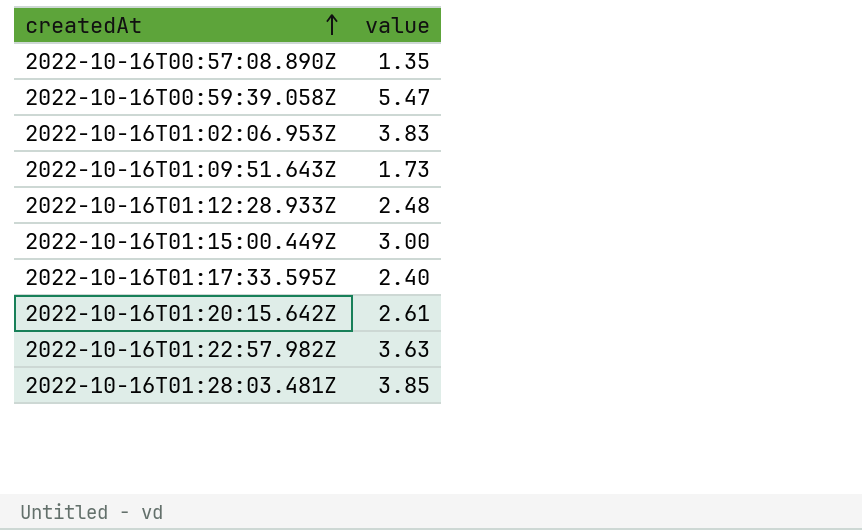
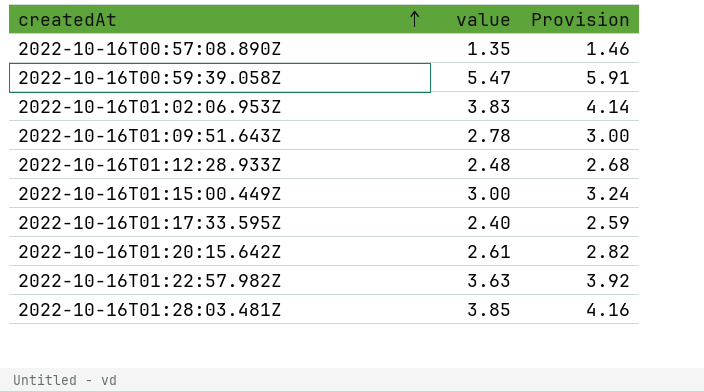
column Provision | formula: none -> [value] * 1.08
2022-10-16T01:09:51.643Z | value: 1.73 -> 2.78

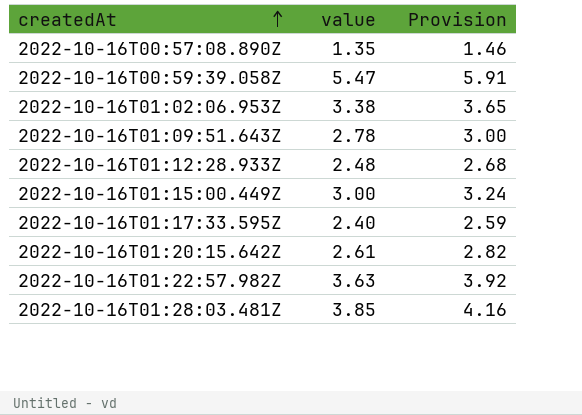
2022-10-16T01:02:06.953Z | value: 3.83 -> 3.38
2022-10-16T01:02:06.953Z | Provision: 4.14 -> 3.65

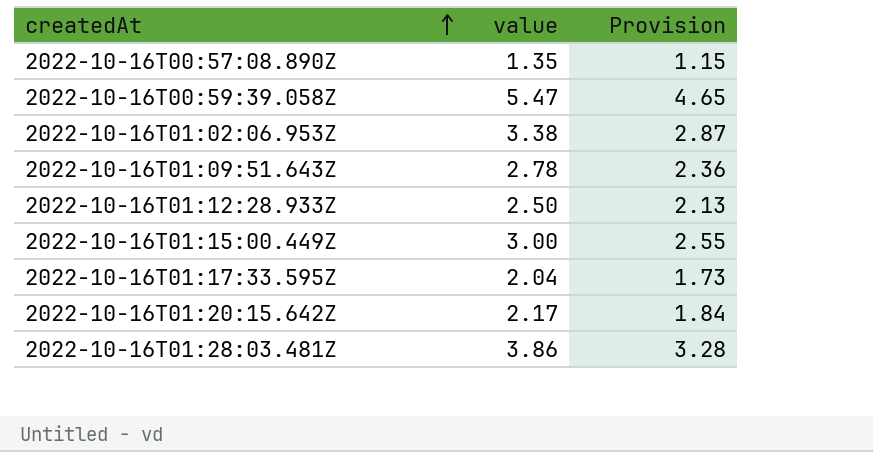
column Provision | formula: [value] * 1.08 -> [value] * 0.85
row 2022-10-16T01:22:57.982Z: 3.63 | 3.92 -> none
2022-10-16T01:12:28.933Z | value: 2.48 -> 2.50
2022-10-16T01:17:33.595Z | value: 2.40 -> 2.04
2022-10-16T01:20:15.642Z | value: 2.61 -> 2.17
2022-10-16T01:28:03.481Z | value: 3.85 -> 3.86

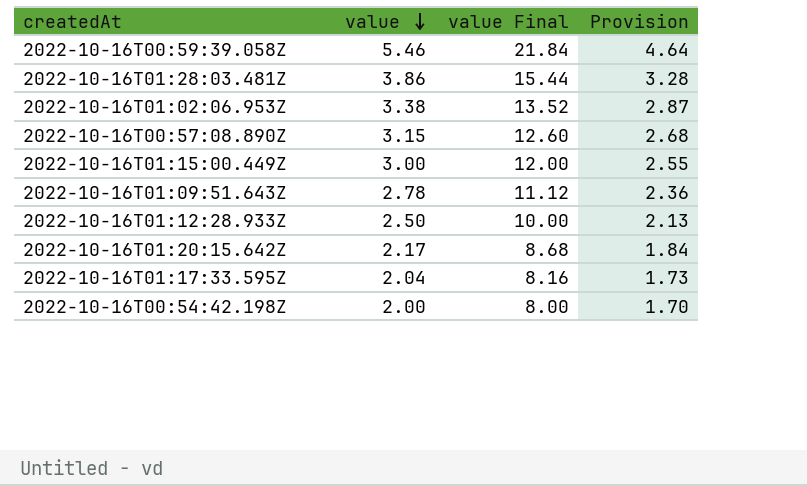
row order: createdAt ascending -> value descending
column value Final | formula: none -> [value] * 4
2022-10-16T00:59:39.058Z | value: 5.47 -> 5.46
2022-10-16T00:59:39.058Z | Provision: 4.65 -> 4.64
2022-10-16T00:57:08.890Z | value: 1.35 -> 3.15
2022-10-16T00:57:08.890Z | Provision: 1.15 -> 2.68
row 2022-10-16T00:54:42.198Z: none -> 2.00 | 8.00 | 1.70

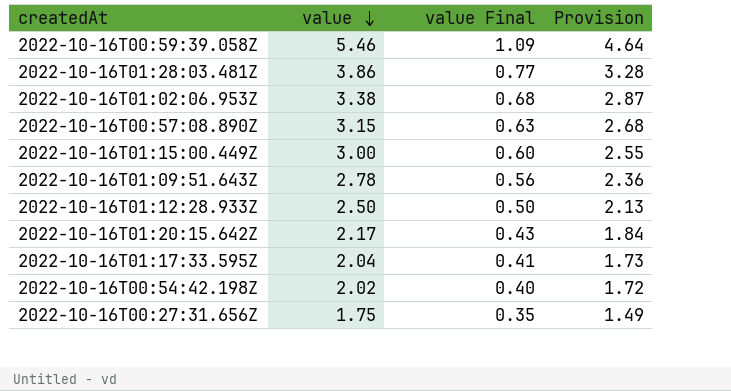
column value Final | formula: [value] * 4 -> [value] * 0.2
2022-10-16T00:54:42.198Z | value: 2.00 -> 2.02
2022-10-16T00:54:42.198Z | Provision: 1.70 -> 1.72
row 2022-10-16T00:27:31.656Z: none -> 1.75 | 0.35 | 1.49

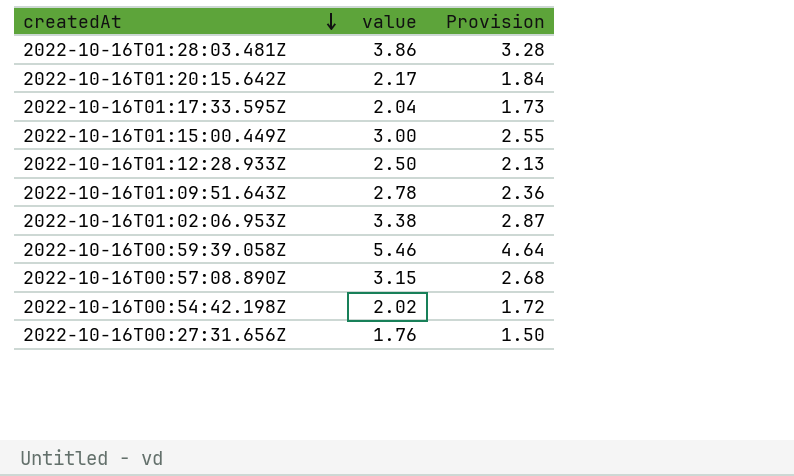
row order: value descending -> createdAt descending
column value Final | formula: [value] * 0.2 -> none
2022-10-16T00:27:31.656Z | value: 1.75 -> 1.76
2022-10-16T00:27:31.656Z | Provision: 1.49 -> 1.50

